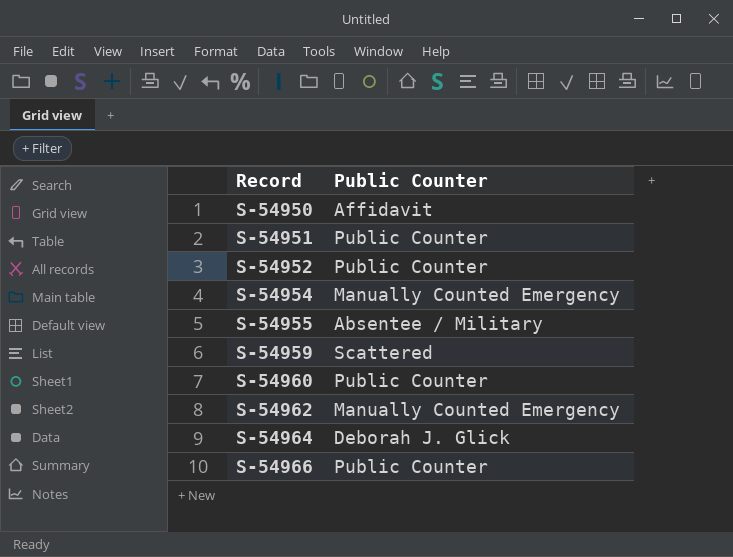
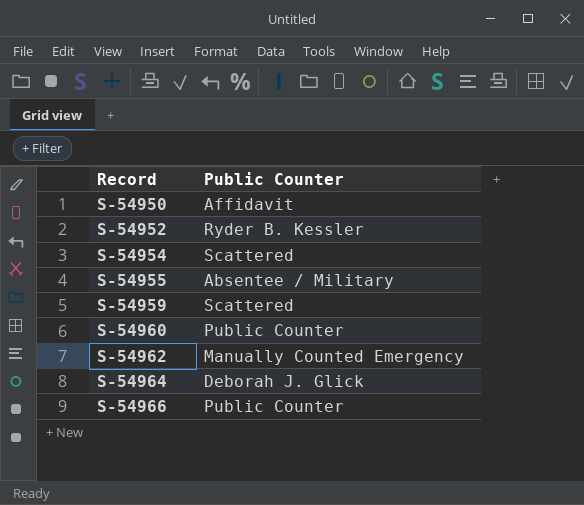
row S-54951: Public Counter -> none
S-54952 | Public Counter: Public Counter -> Ryder B. Kessler
S-54954 | Public Counter: Manually Counted Emergency -> Scattered

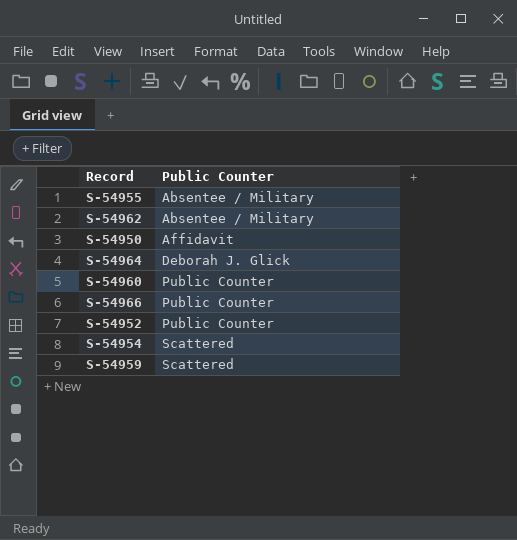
row order: Record ascending -> Public Counter ascending
S-54962 | Public Counter: Manually Counted Emergency -> Absentee / Military
S-54952 | Public Counter: Ryder B. Kessler -> Public Counter

